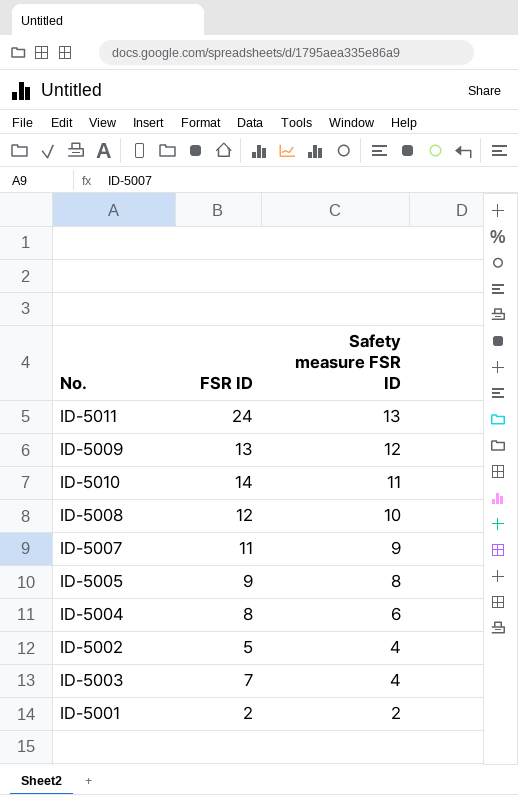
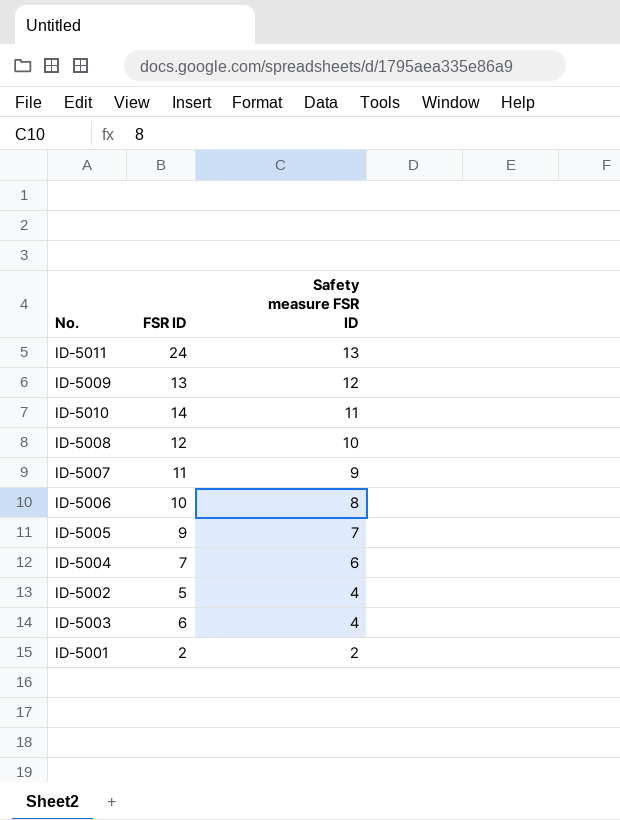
row ID-5006: none -> 10 | 8
ID-5005 | Safety measure FSR ID: 8 -> 7
ID-5004 | FSR ID: 8 -> 7
ID-5003 | FSR ID: 7 -> 6

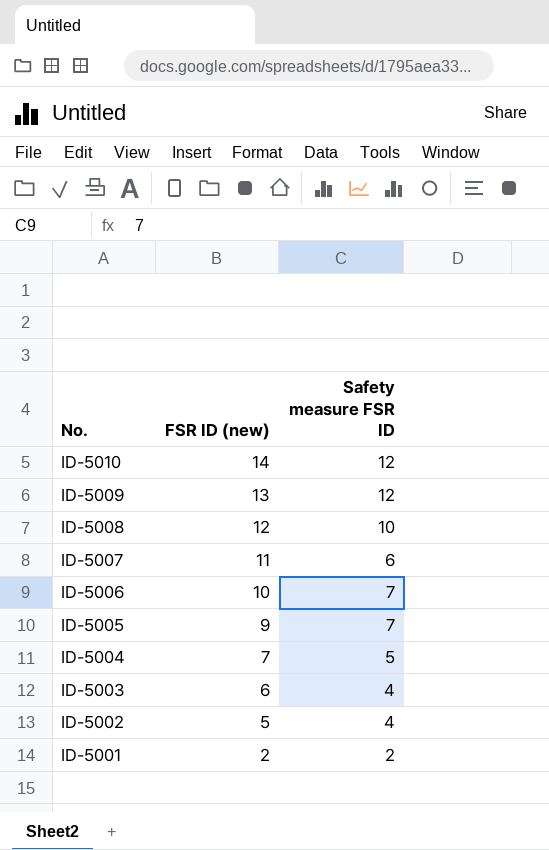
row order: Safety measure FSR ID descending -> No. descending
column name: FSR ID -> FSR ID (new)
row ID-5011: 24 | 13 -> none
ID-5010 | Safety measure FSR ID: 11 -> 12
ID-5007 | Safety measure FSR ID: 9 -> 6
ID-5006 | Safety measure FSR ID: 8 -> 7
ID-5004 | Safety measure FSR ID: 6 -> 5

